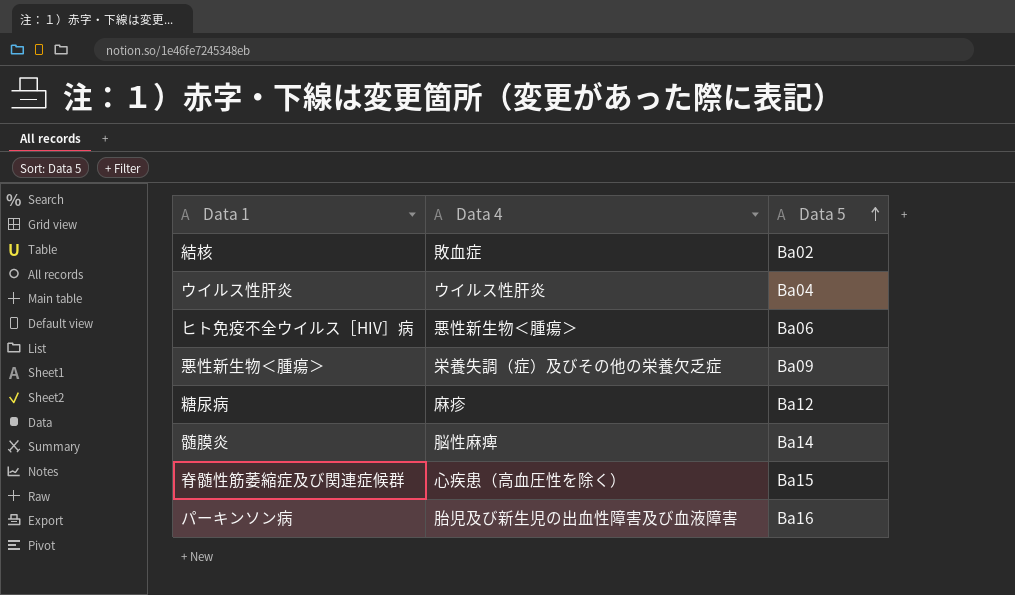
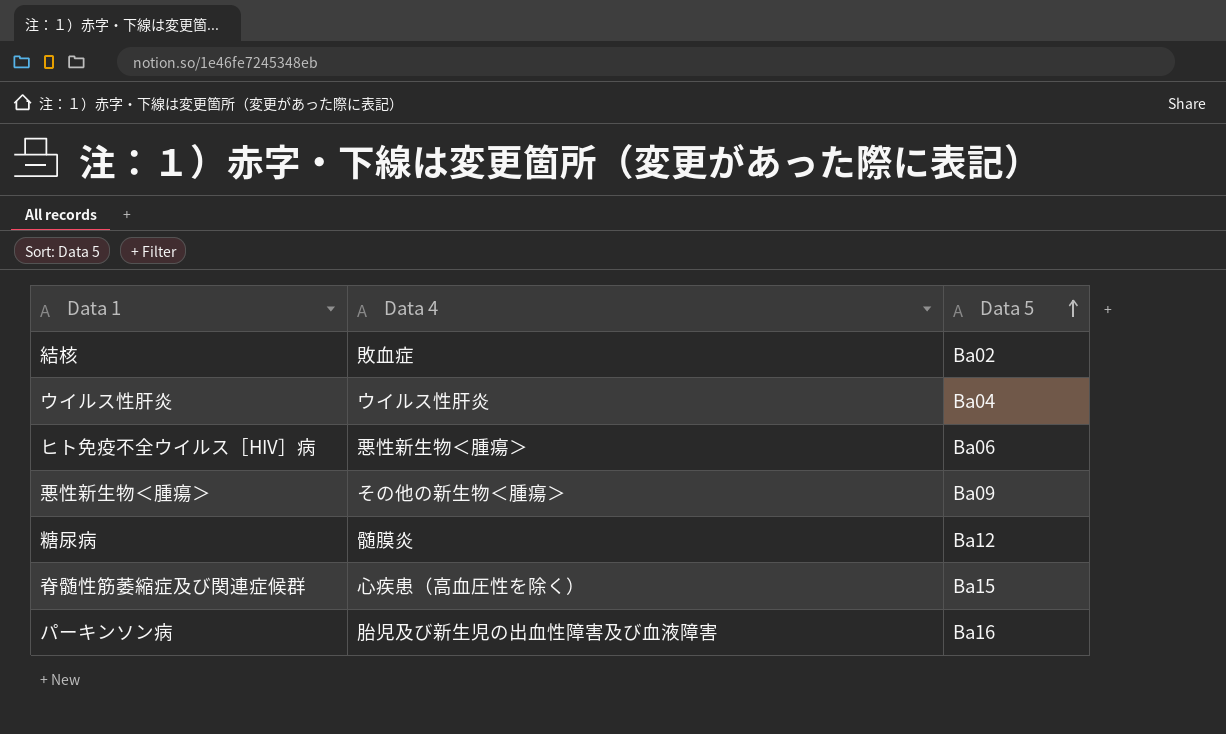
row 髄膜炎: 脳性麻痺 | Ba14 -> none
悪性新生物＜腫瘍＞ | Data 4: 栄養失調（症）及びその他の栄養欠乏症 -> その他の新生物＜腫瘍＞
糖尿病 | Data 4: 麻疹 -> 髄膜炎

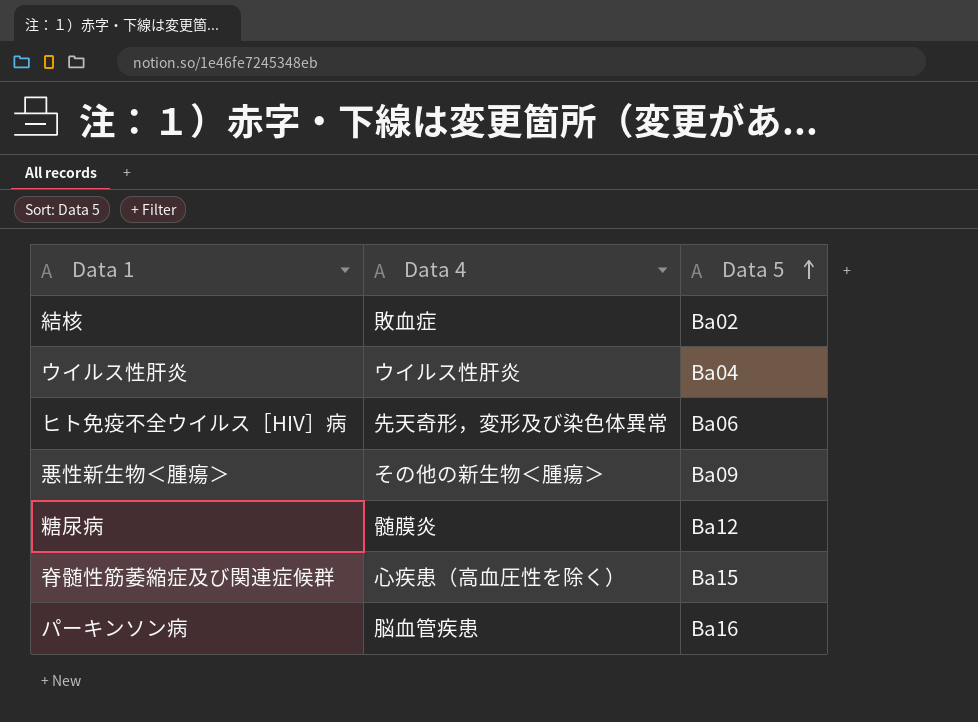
ヒト免疫不全ウイルス［HIV］病 | Data 4: 悪性新生物＜腫瘍＞ -> 先天奇形，変形及び染色体異常
パーキンソン病 | Data 4: 胎児及び新生児の出血性障害及び血液障害 -> 脳血管疾患

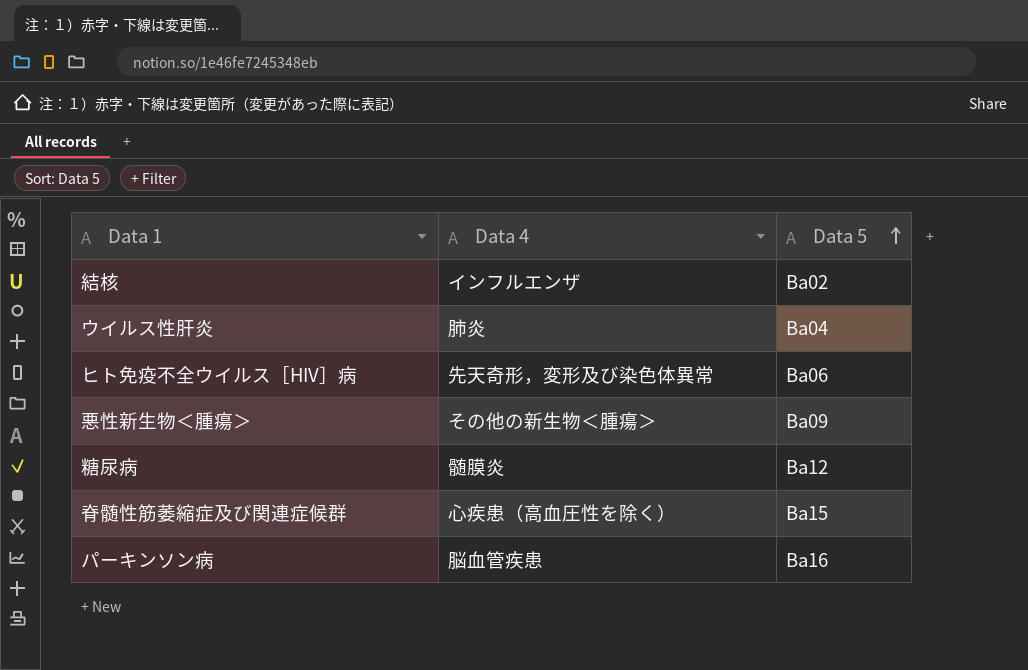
結核 | Data 4: 敗血症 -> インフルエンザ
ウイルス性肝炎 | Data 4: ウイルス性肝炎 -> 肺炎

